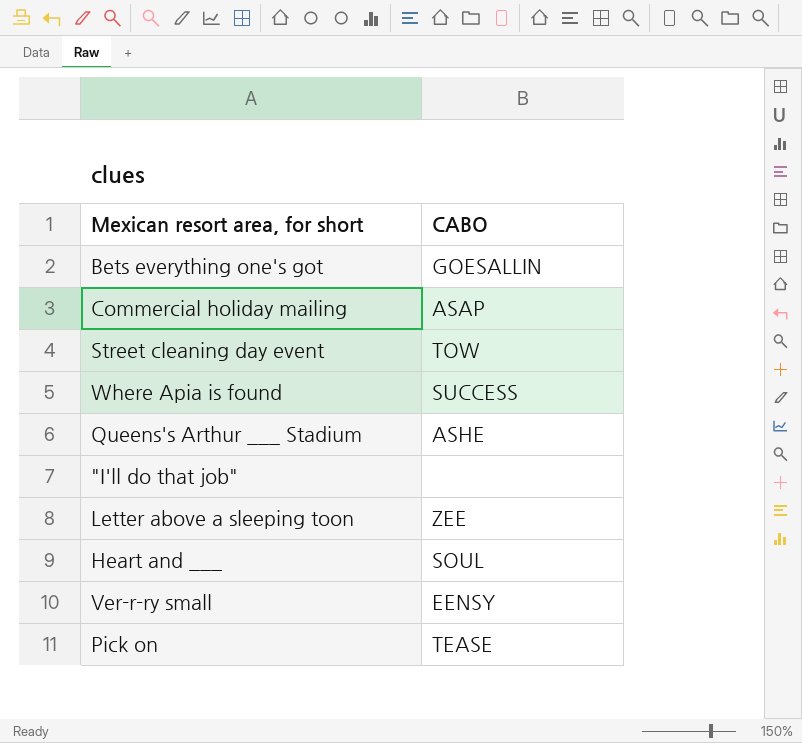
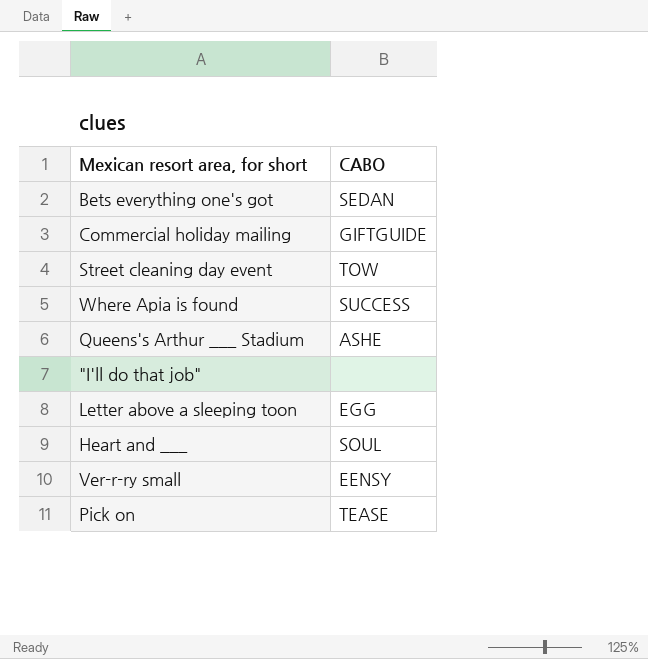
Bets everything one's got | CABO: GOESALLIN -> SEDAN
Commercial holiday mailing | CABO: ASAP -> GIFTGUIDE
Letter above a sleeping toon | CABO: ZEE -> EGG

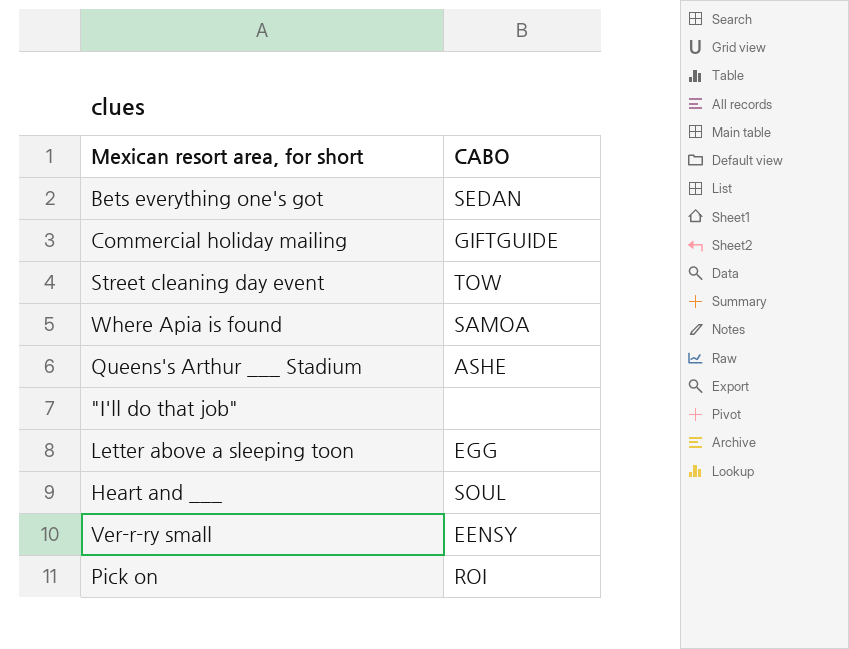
Where Apia is found | CABO: SUCCESS -> SAMOA
Pick on | CABO: TEASE -> ROI

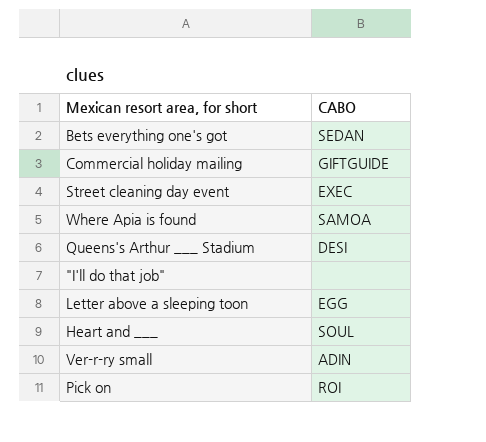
Street cleaning day event | CABO: TOW -> EXEC
Queens's Arthur ___ Stadium | CABO: ASHE -> DESI
Ver-r-ry small | CABO: EENSY -> ADIN

